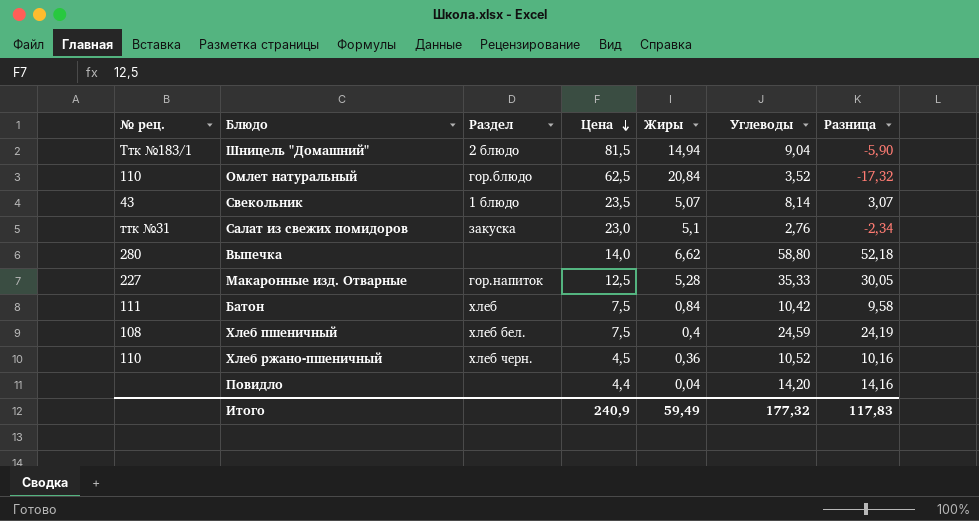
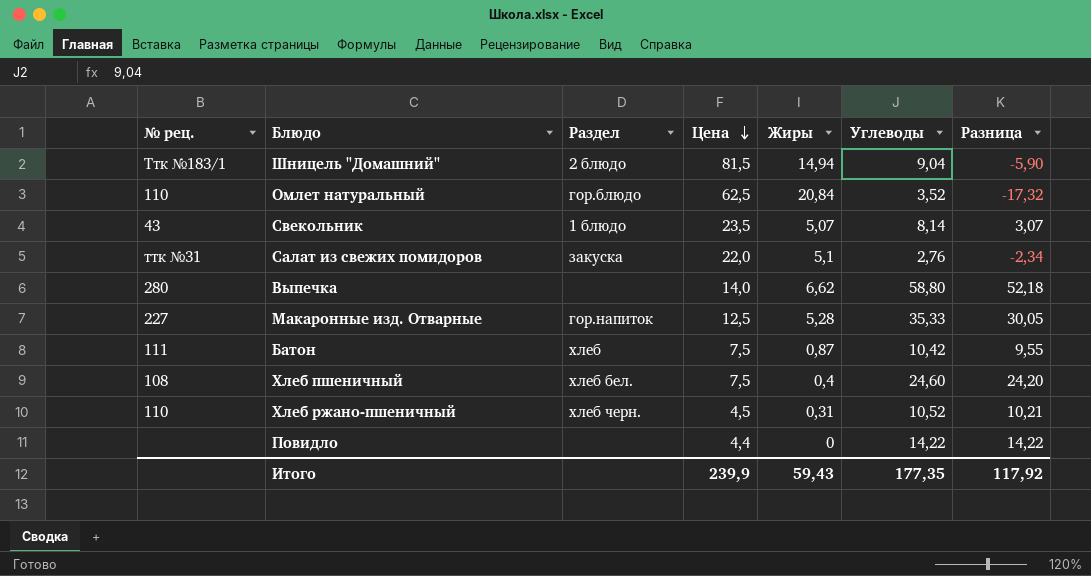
Салат из свежих помидоров | Цена: 23,0 -> 22,0
Батон | Жиры: 0,84 -> 0,87
Батон | Разница: 9,58 -> 9,55
Хлеб пшеничный | Углеводы: 24,59 -> 24,60
Хлеб пшеничный | Разница: 24,19 -> 24,20
Хлеб ржано-пшеничный | Жиры: 0,36 -> 0,31
Хлеб ржано-пшеничный | Разница: 10,16 -> 10,21
Повидло | Жиры: 0,04 -> 0
Повидло | Углеводы: 14,20 -> 14,22
Повидло | Разница: 14,16 -> 14,22
Итого | Цена: 240,9 -> 239,9
Итого | Жиры: 59,49 -> 59,43
Итого | Углеводы: 177,32 -> 177,35
Итого | Разница: 117,83 -> 117,92

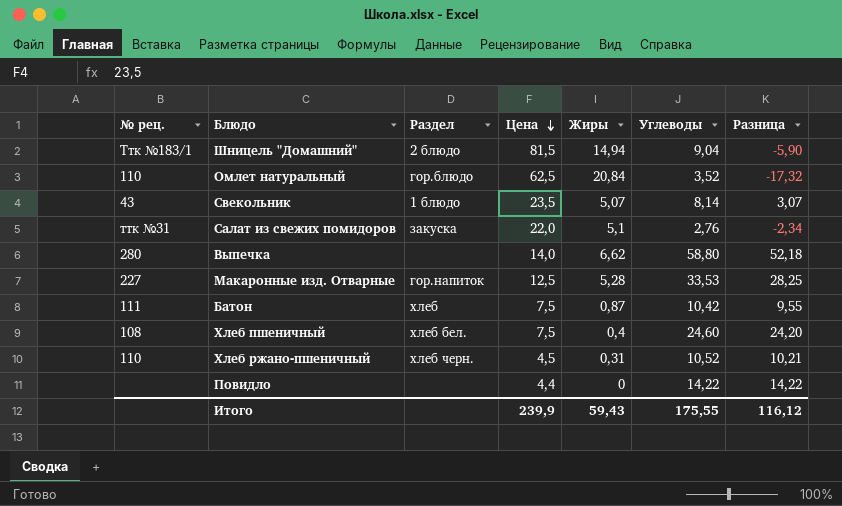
Макаронные изд. Отварные | Углеводы: 35,33 -> 33,53
Макаронные изд. Отварные | Разница: 30,05 -> 28,25
Итого | Углеводы: 177,35 -> 175,55
Итого | Разница: 117,92 -> 116,12

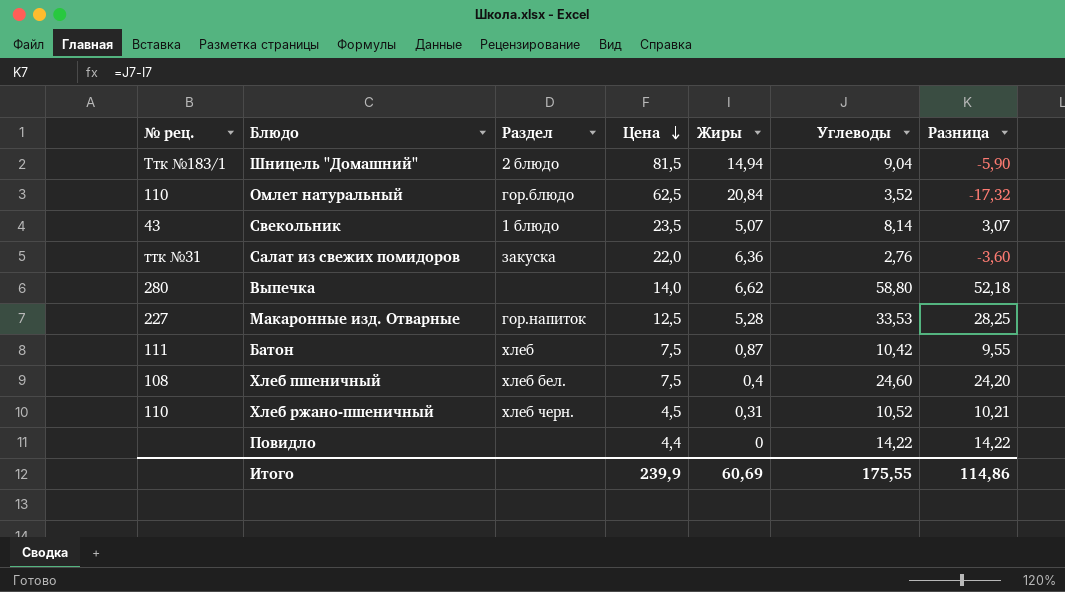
Салат из свежих помидоров | Жиры: 5,1 -> 6,36
Салат из свежих помидоров | Разница: -2,34 -> -3,60
Итого | Жиры: 59,43 -> 60,69
Итого | Разница: 116,12 -> 114,86

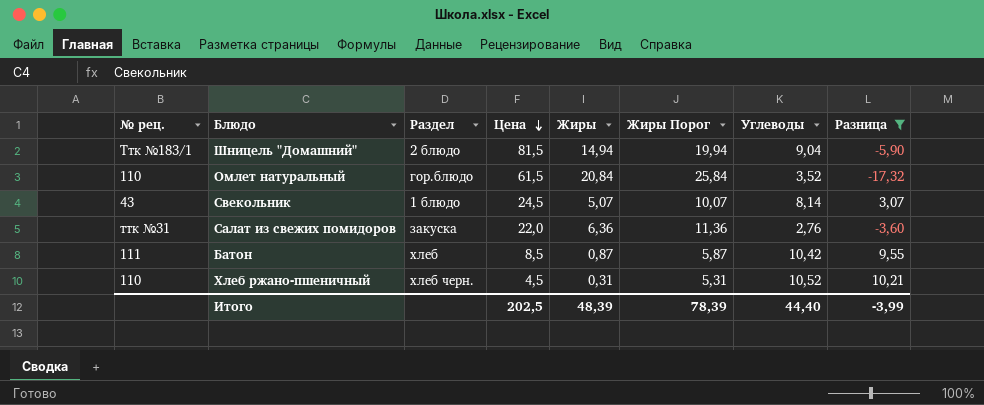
filter: none -> Разница <= 10,21
column Жиры Порог | formula: none -> [Жиры] + 5
Омлет натуральный | Цена: 62,5 -> 61,5
Свекольник | Цена: 23,5 -> 24,5
Батон | Цена: 7,5 -> 8,5
Итого | Цена: 239,9 -> 202,5
Итого | Жиры: 60,69 -> 48,39
Итого | Углеводы: 175,55 -> 44,40
Итого | Разница: 114,86 -> -3,99

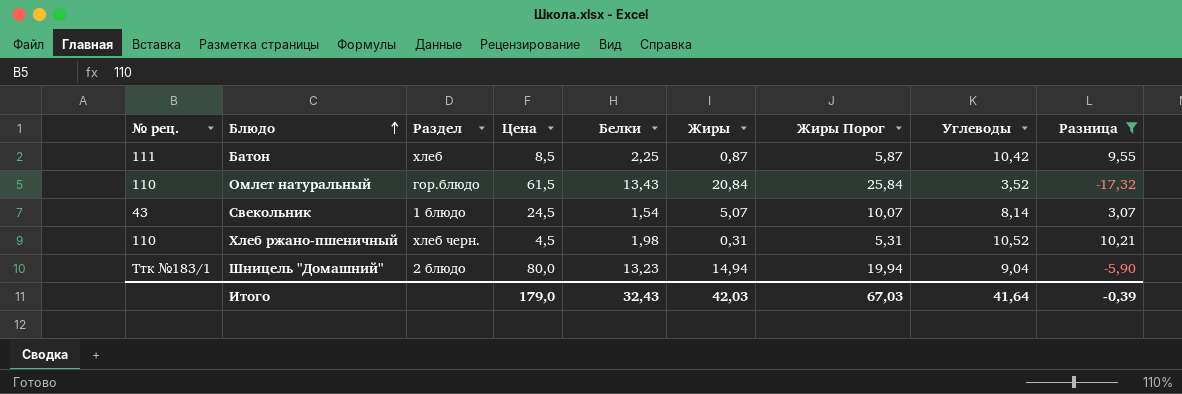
row order: Цена descending -> Блюдо ascending
column Белки | position: none -> 5
row Салат из свежих помидоров: ттк №31 | закуска | 22,0 | 6,36 | 11,36 | 2,76 | -3,60 -> none
Шницель "Домашний" | Цена: 81,5 -> 80,0
Итого | Цена: 202,5 -> 179,0
Итого | Жиры: 48,39 -> 42,03
Итого | Жиры Порог: 78,39 -> 67,03
Итого | Углеводы: 44,40 -> 41,64
Итого | Разница: -3,99 -> -0,39

